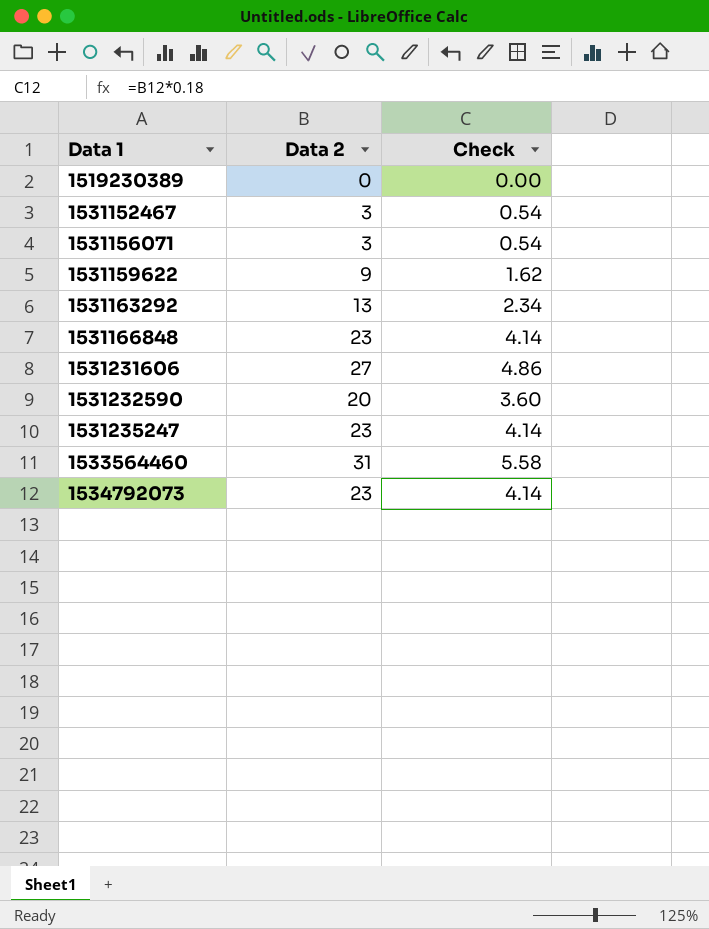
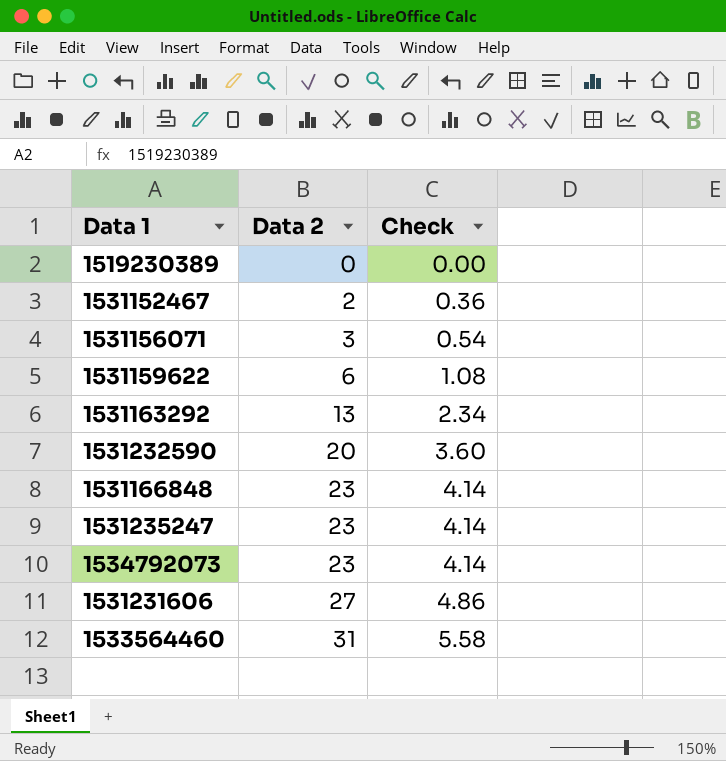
row order: Data 1 ascending -> Data 2 ascending
1531152467 | Data 2: 3 -> 2
1531152467 | Check: 0.54 -> 0.36
1531159622 | Data 2: 9 -> 6
1531159622 | Check: 1.62 -> 1.08

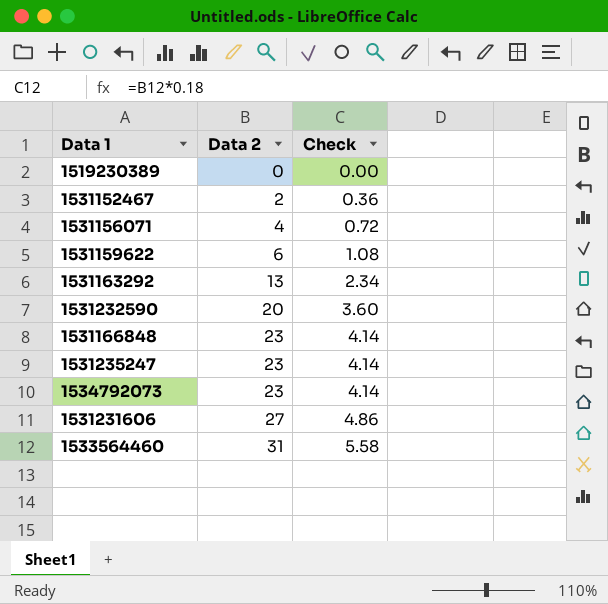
1531156071 | Data 2: 3 -> 4
1531156071 | Check: 0.54 -> 0.72

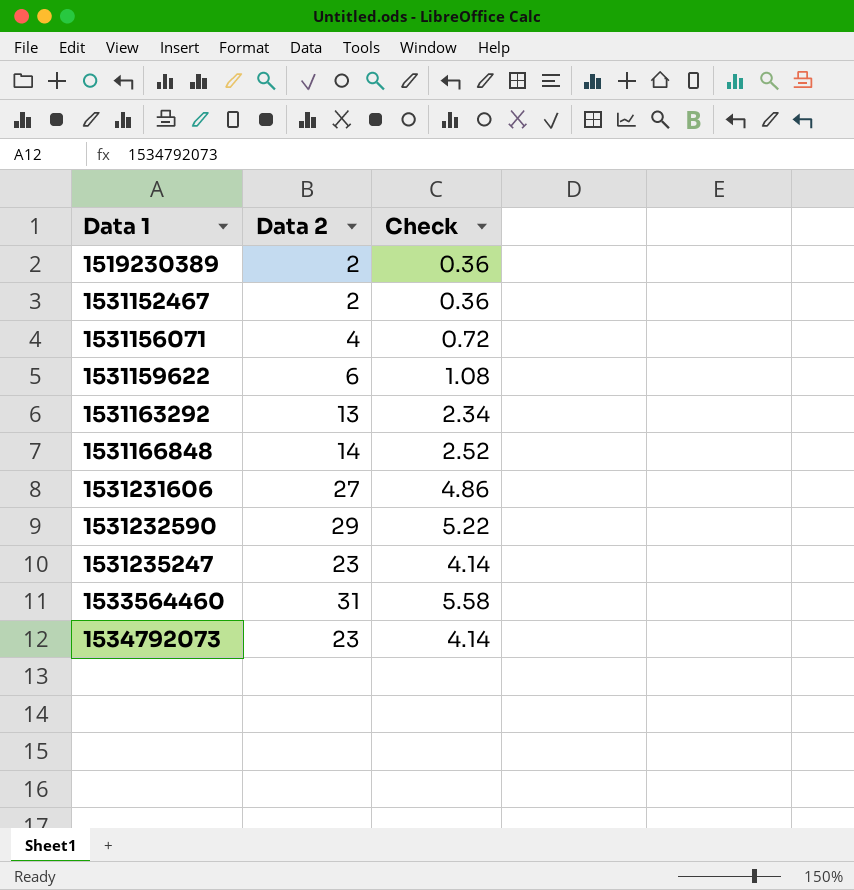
row order: Data 2 ascending -> Data 1 ascending
1519230389 | Data 2: 0 -> 2
1519230389 | Check: 0.00 -> 0.36
1531166848 | Data 2: 23 -> 14
1531166848 | Check: 4.14 -> 2.52
1531232590 | Data 2: 20 -> 29
1531232590 | Check: 3.60 -> 5.22

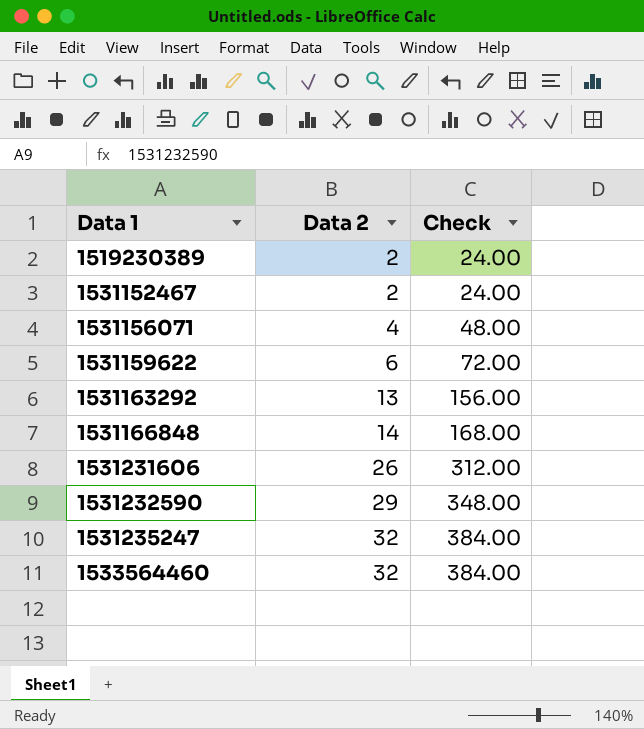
column Check | formula: [Data 2] * 0.18 -> [Data 2] * 12
row 1534792073: 23 | 4.14 -> none
1531231606 | Data 2: 27 -> 26
1531235247 | Data 2: 23 -> 32
1533564460 | Data 2: 31 -> 32

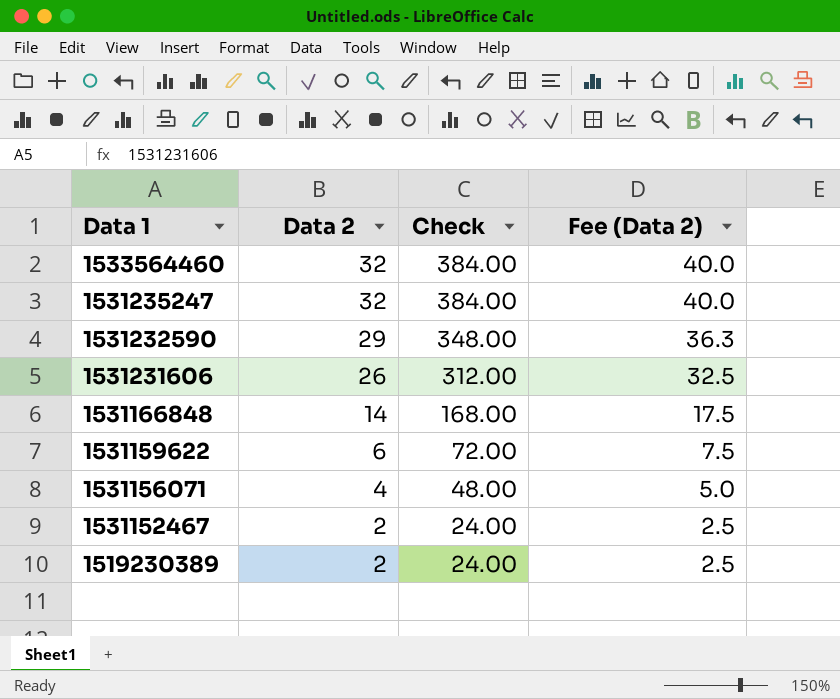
row order: Data 1 ascending -> Data 1 descending
column Fee (Data 2) | formula: none -> [Data 2] * 1.25
row 1531163292: 13 | 156.00 -> none

